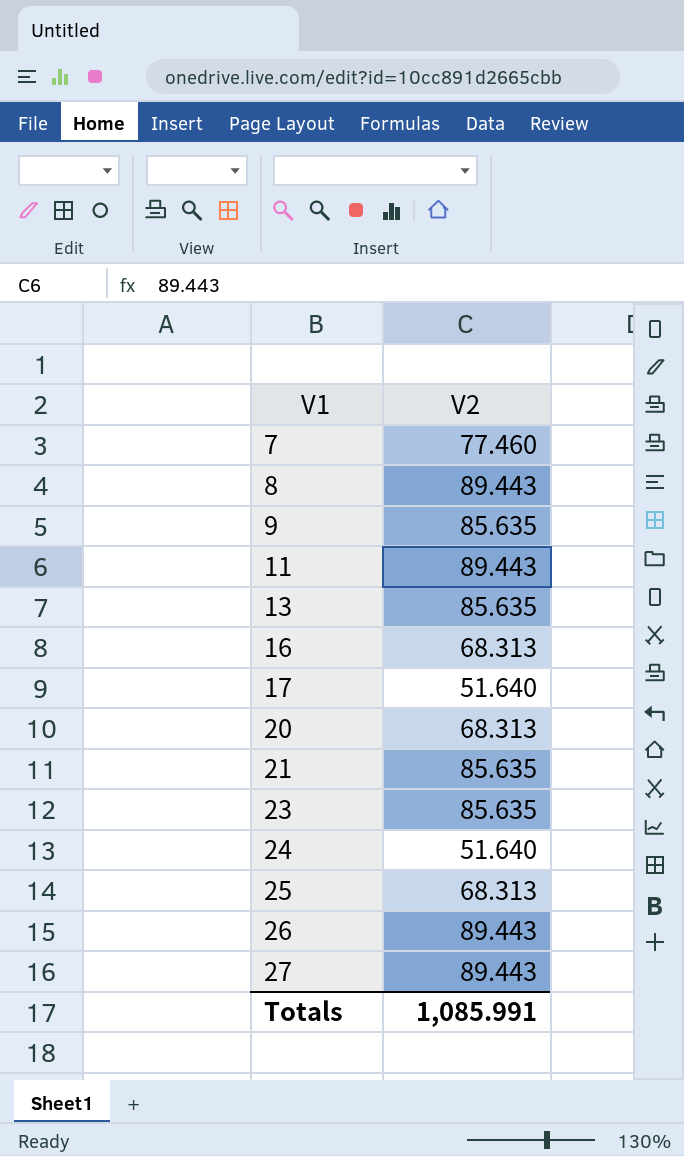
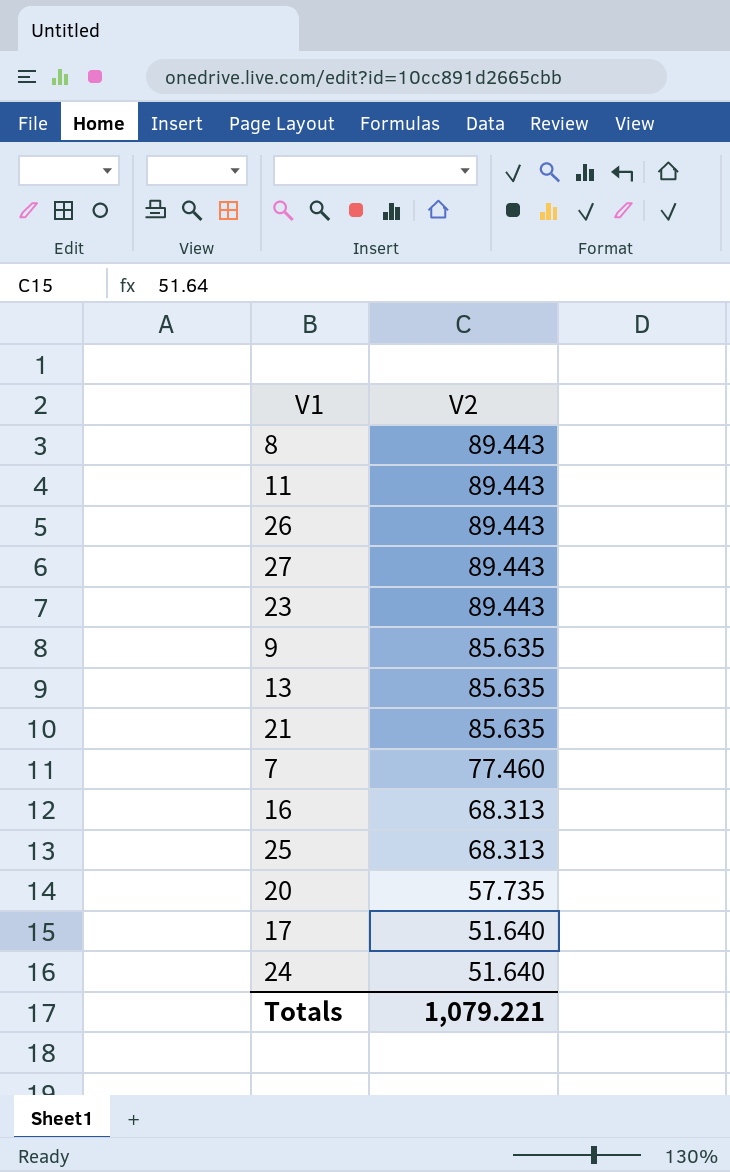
row order: V1 ascending -> V2 descending
23 | V2: 85.635 -> 89.443
20 | V2: 68.313 -> 57.735
Totals | V2: 1,085.991 -> 1,079.221

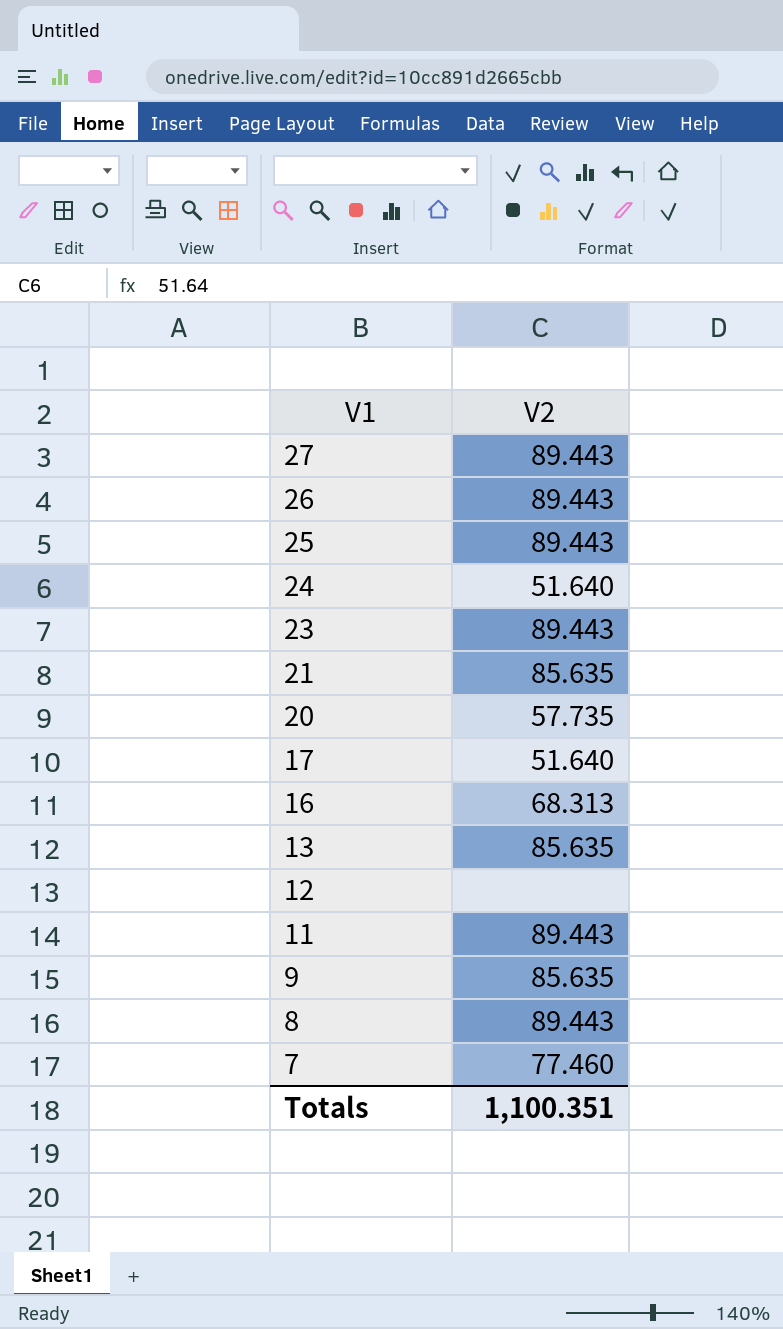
row order: V2 descending -> V1 descending
25 | V2: 68.313 -> 89.443
row 12: none -> none
Totals | V2: 1,079.221 -> 1,100.351

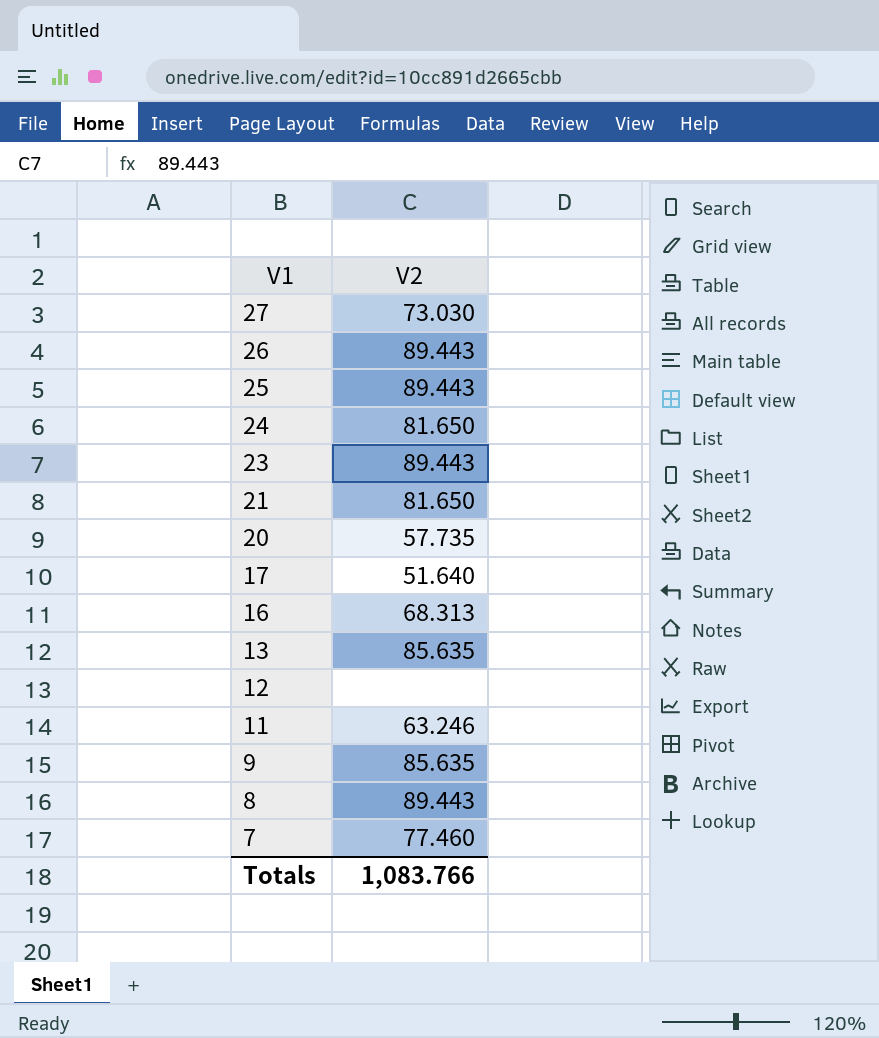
27 | V2: 89.443 -> 73.030
24 | V2: 51.640 -> 81.650
21 | V2: 85.635 -> 81.650
11 | V2: 89.443 -> 63.246
Totals | V2: 1,100.351 -> 1,083.766

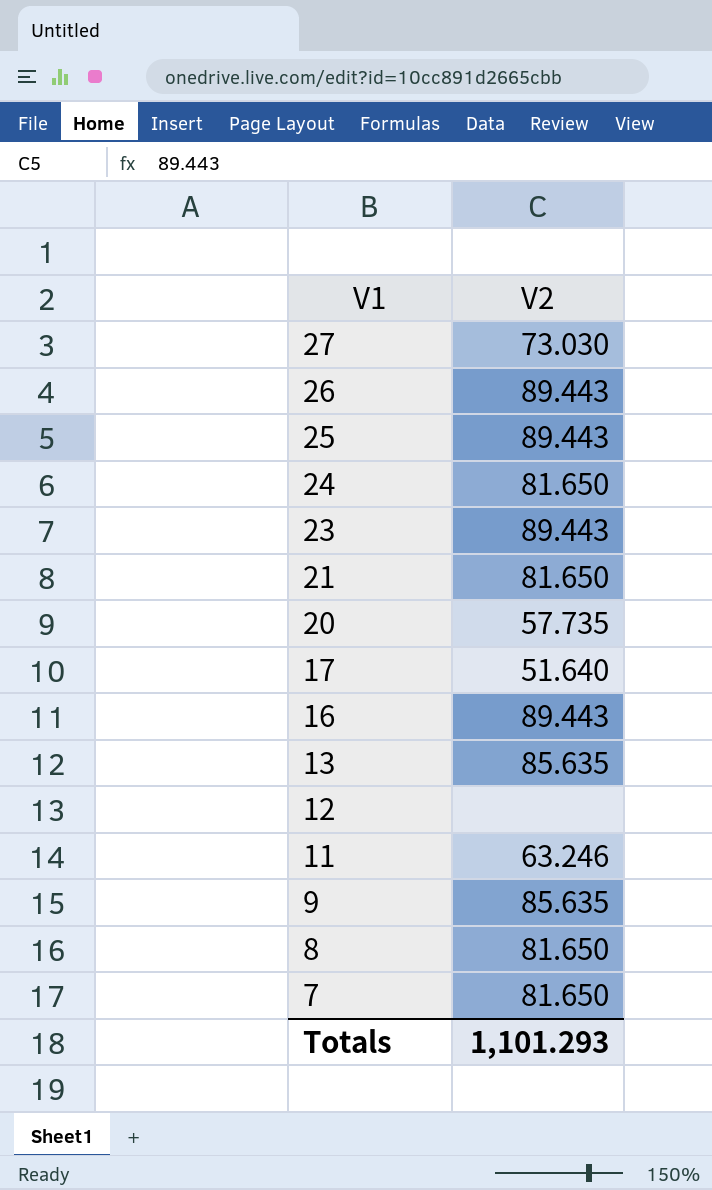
16 | V2: 68.313 -> 89.443
8 | V2: 89.443 -> 81.650
7 | V2: 77.460 -> 81.650
Totals | V2: 1,083.766 -> 1,101.293

